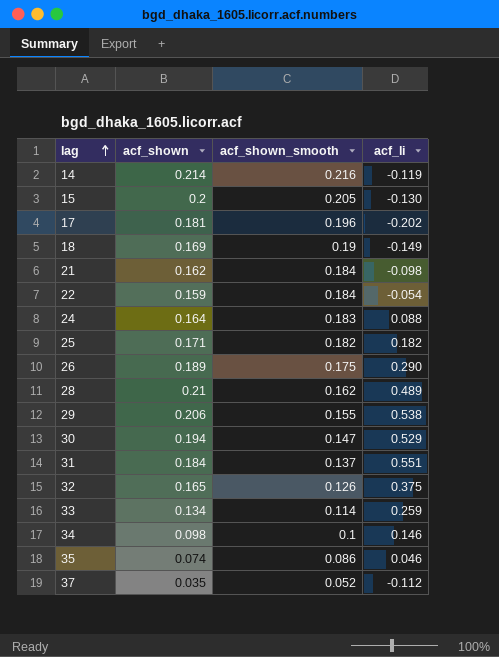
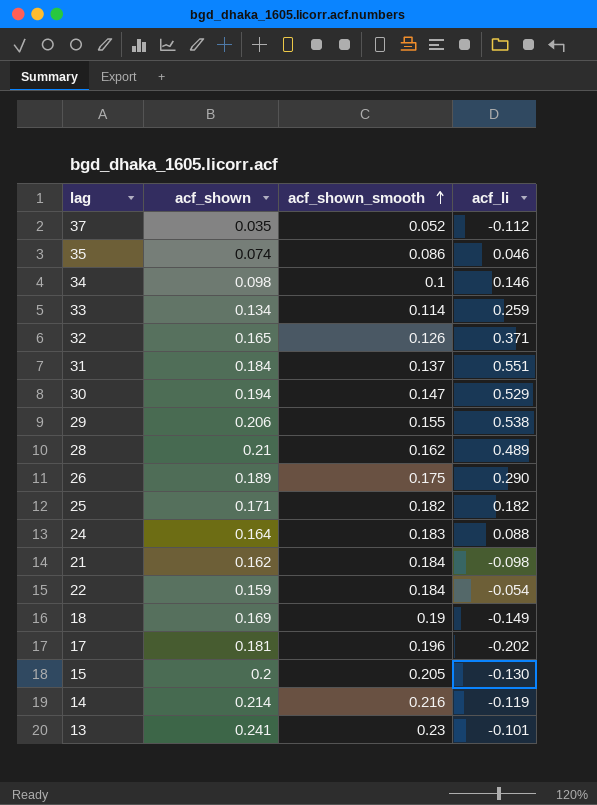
row order: lag ascending -> acf_shown_smooth ascending
32 | acf_li: 0.375 -> 0.371
row 13: none -> 0.241 | 0.23 | -0.101

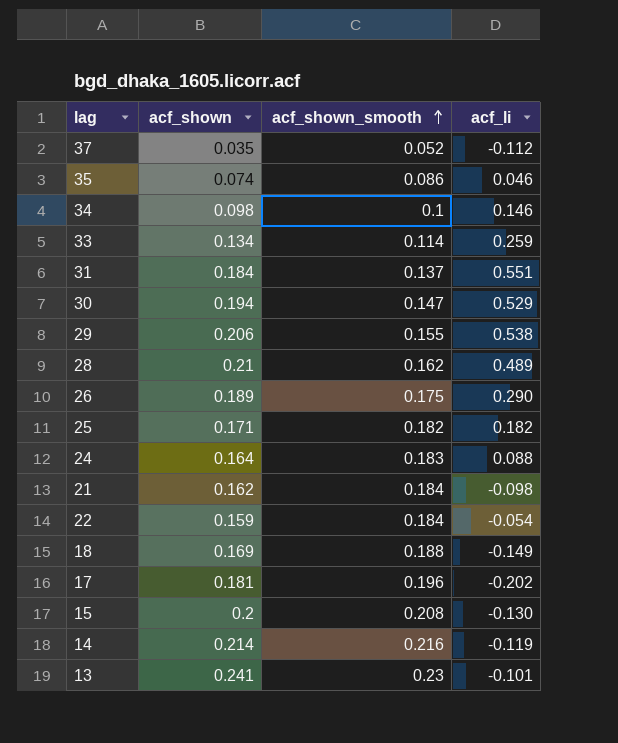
row 32: 0.165 | 0.126 | 0.371 -> none
18 | acf_shown_smooth: 0.19 -> 0.188
15 | acf_shown_smooth: 0.205 -> 0.208

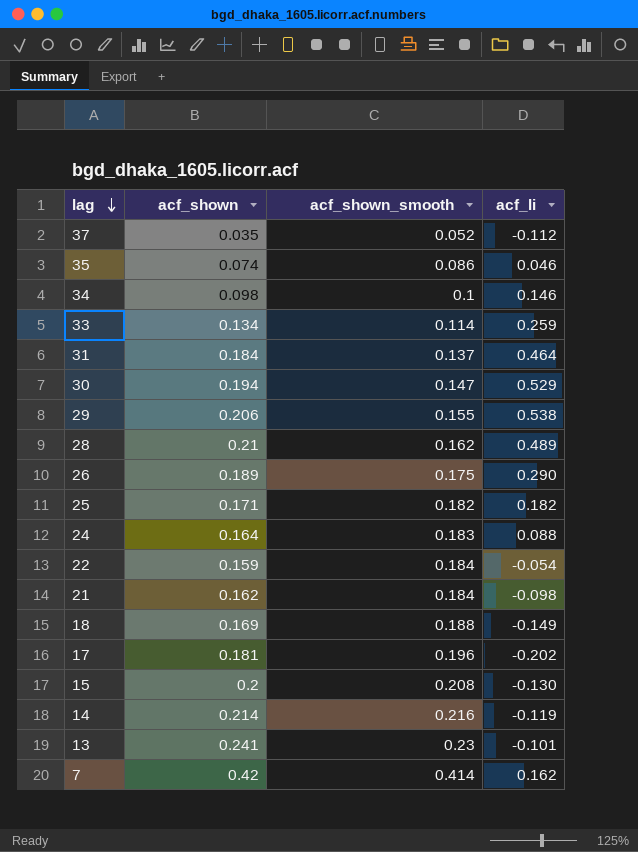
row order: acf_shown_smooth ascending -> lag descending
31 | acf_li: 0.551 -> 0.464
row 7: none -> 0.42 | 0.414 | 0.162

